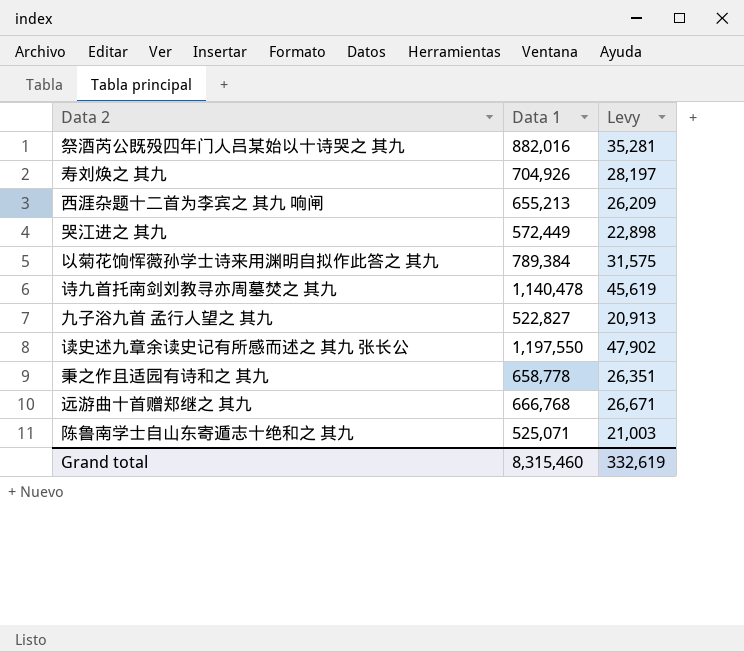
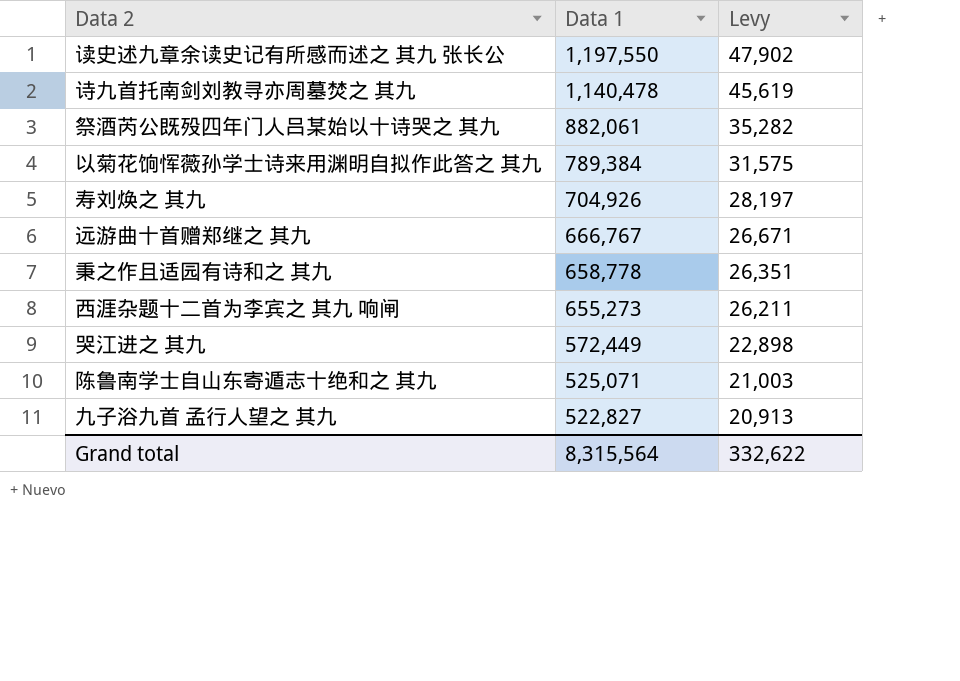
row order: none -> Data 1 descending
祭酒芮公既殁四年门人吕某始以十诗哭之 其九 | Data 1: 882,016 -> 882,061
祭酒芮公既殁四年门人吕某始以十诗哭之 其九 | Levy: 35,281 -> 35,282
远游曲十首赠郑继之 其九 | Data 1: 666,768 -> 666,767
西涯杂题十二首为李宾之 其九 响闸 | Data 1: 655,213 -> 655,273
西涯杂题十二首为李宾之 其九 响闸 | Levy: 26,209 -> 26,211
Grand total | Data 1: 8,315,460 -> 8,315,564
Grand total | Levy: 332,619 -> 332,622

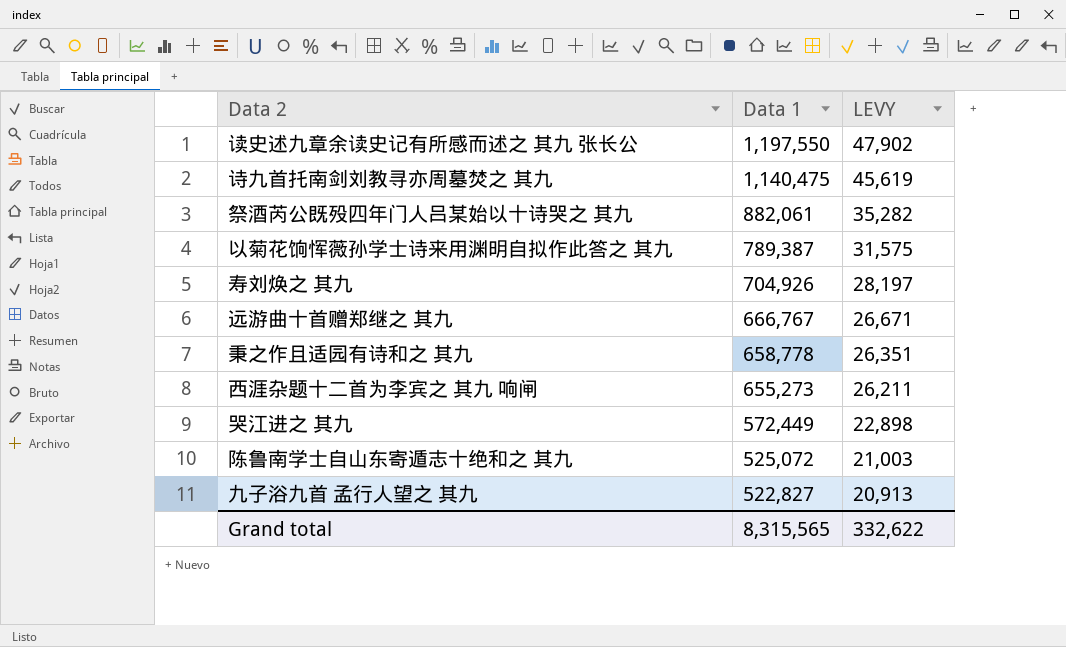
column name: Levy -> LEVY
诗九首托南剑刘教寻亦周墓焚之 其九 | Data 1: 1,140,478 -> 1,140,475
以菊花饷恽薇孙学士诗来用渊明自拟作此答之 其九 | Data 1: 789,384 -> 789,387
陈鲁南学士自山东寄遁志十绝和之 其九 | Data 1: 525,071 -> 525,072
Grand total | Data 1: 8,315,564 -> 8,315,565

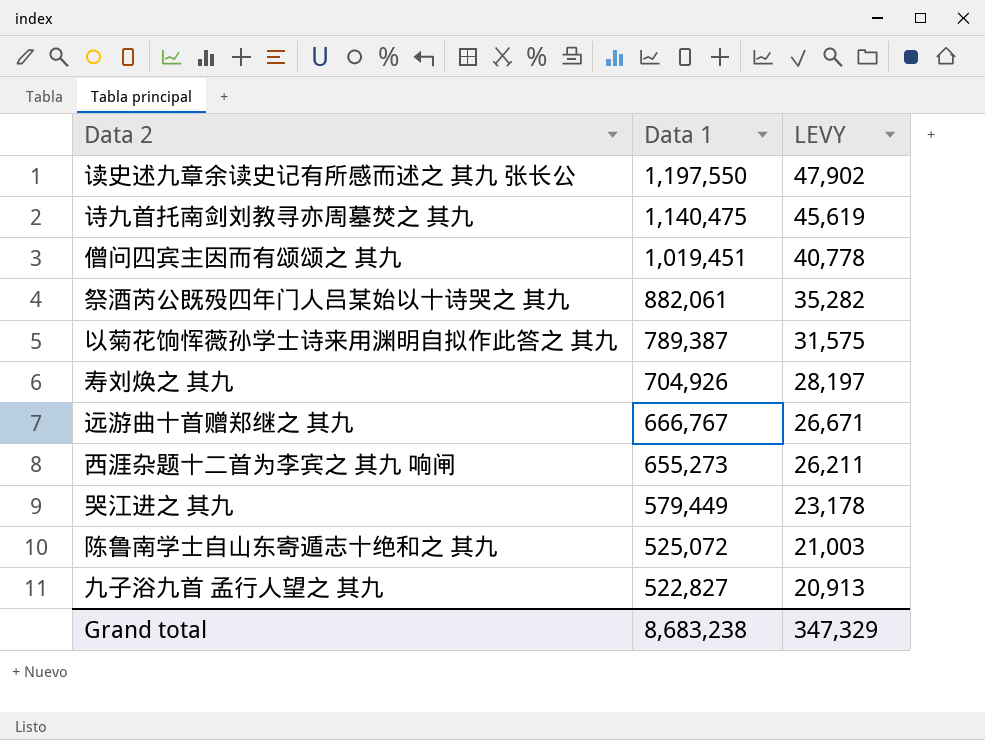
row 秉之作且适园有诗和之 其九: 658,778 | 26,351 -> none
row 僧问四宾主因而有颂颂之 其九: none -> 1,019,451 | 40,778
哭江进之 其九 | Data 1: 572,449 -> 579,449
哭江进之 其九 | LEVY: 22,898 -> 23,178
Grand total | Data 1: 8,315,565 -> 8,683,238
Grand total | LEVY: 332,622 -> 347,329

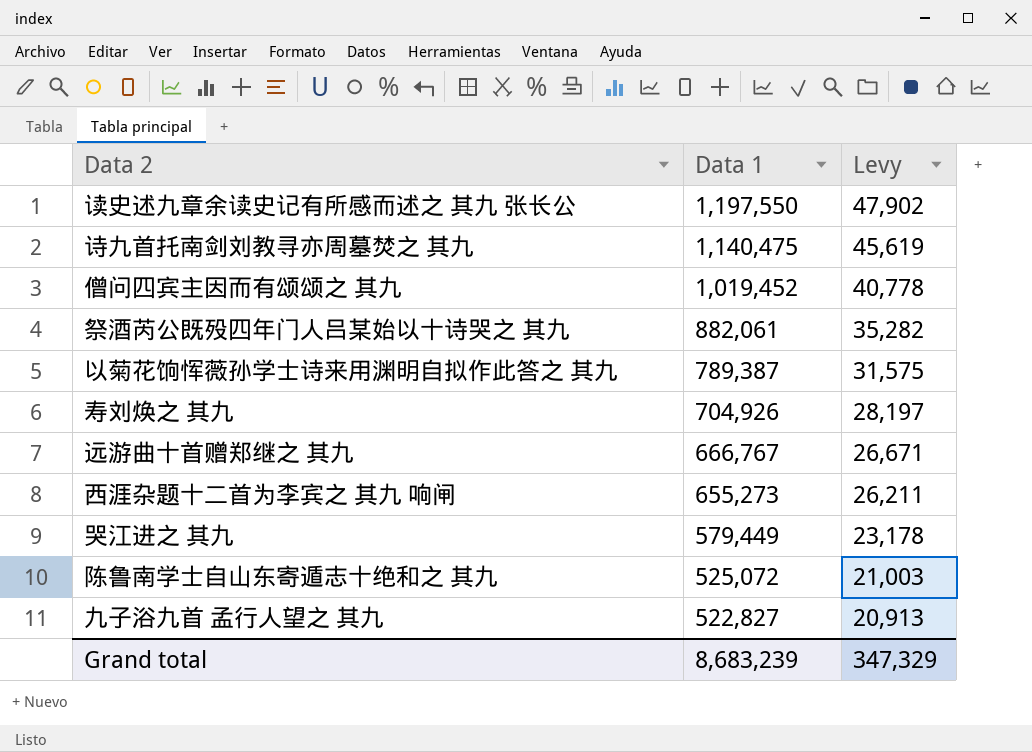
column name: LEVY -> Levy
僧问四宾主因而有颂颂之 其九 | Data 1: 1,019,451 -> 1,019,452
Grand total | Data 1: 8,683,238 -> 8,683,239

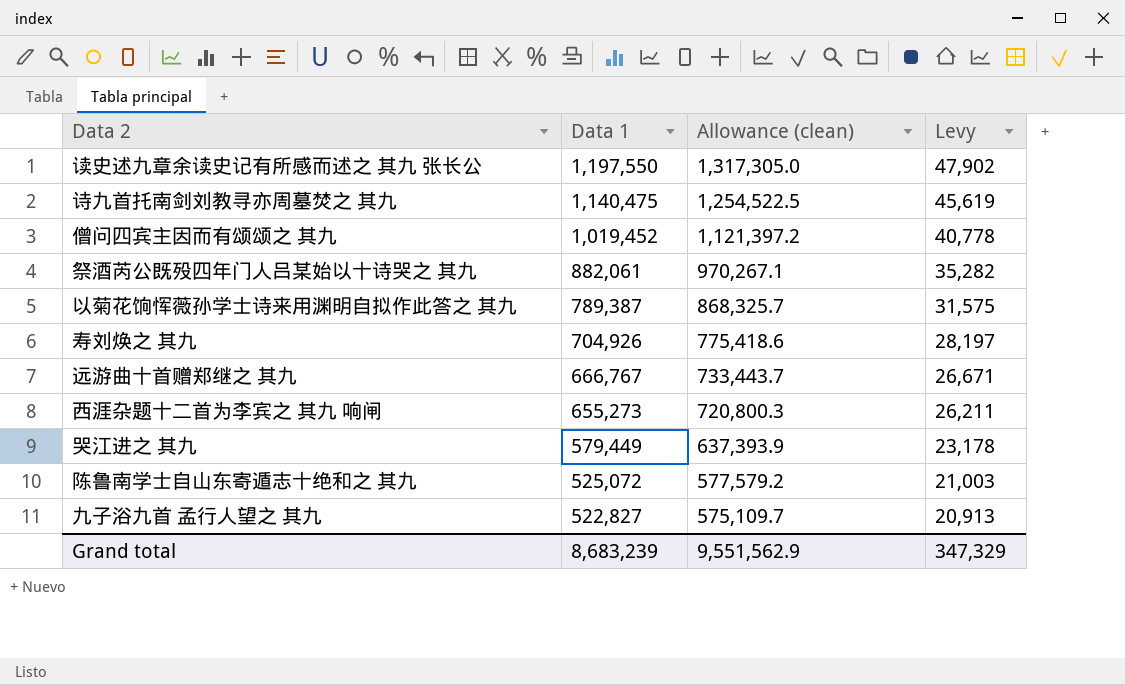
column Allowance (clean) | formula: none -> [Data 1] * 1.1

